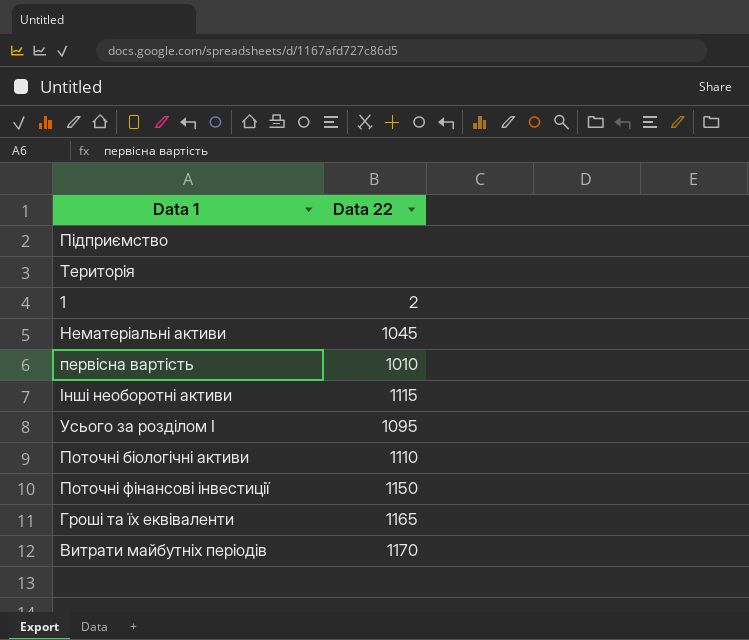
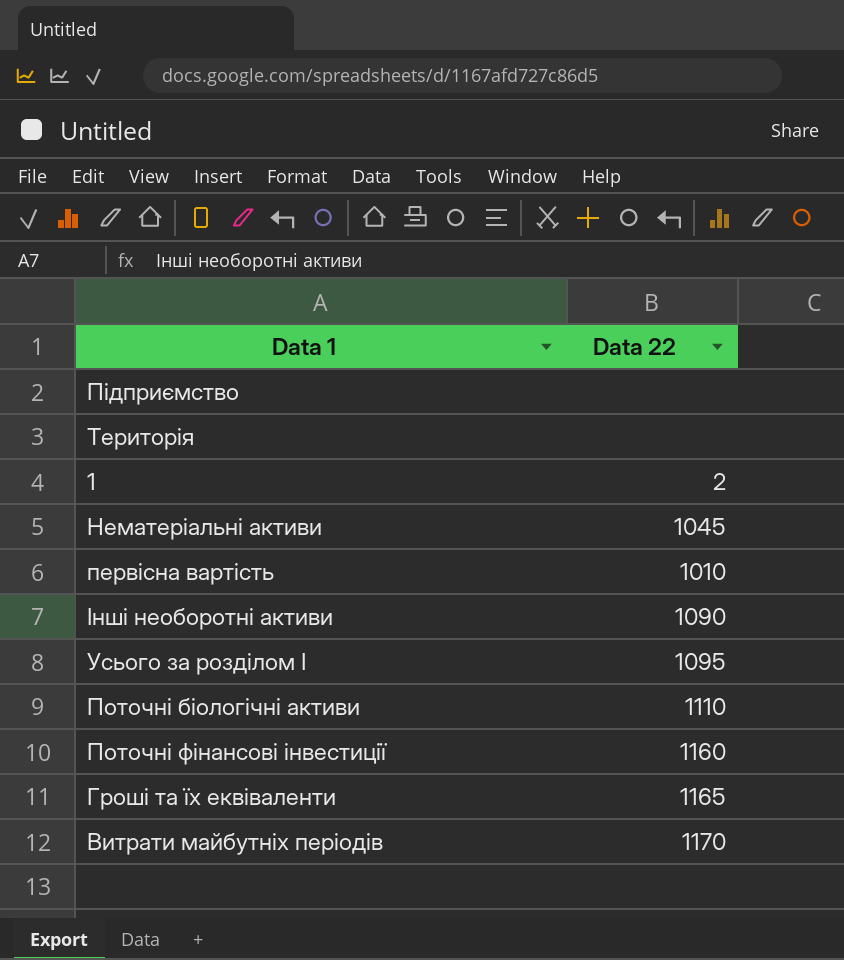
Інші необоротні активи | Data 22: 1115 -> 1090
Поточні фінансові інвестиції | Data 22: 1150 -> 1160

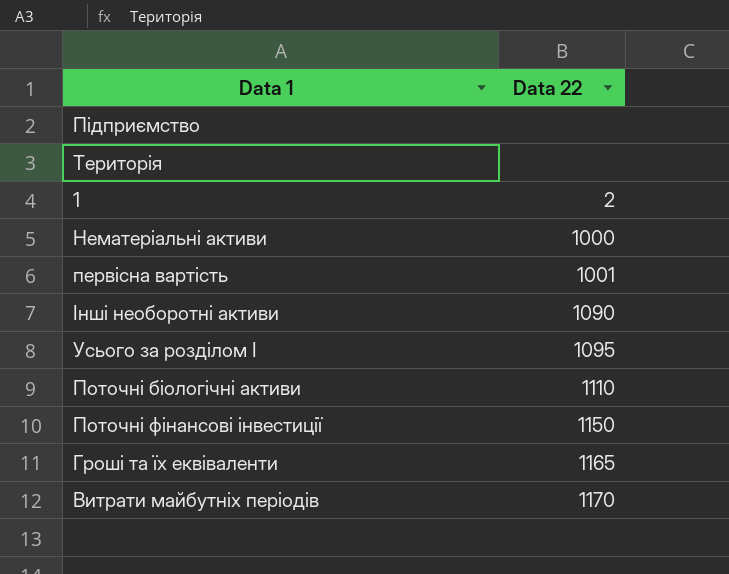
Нематеріальні активи | Data 22: 1045 -> 1000
первісна вартість | Data 22: 1010 -> 1001
Поточні фінансові інвестиції | Data 22: 1160 -> 1150

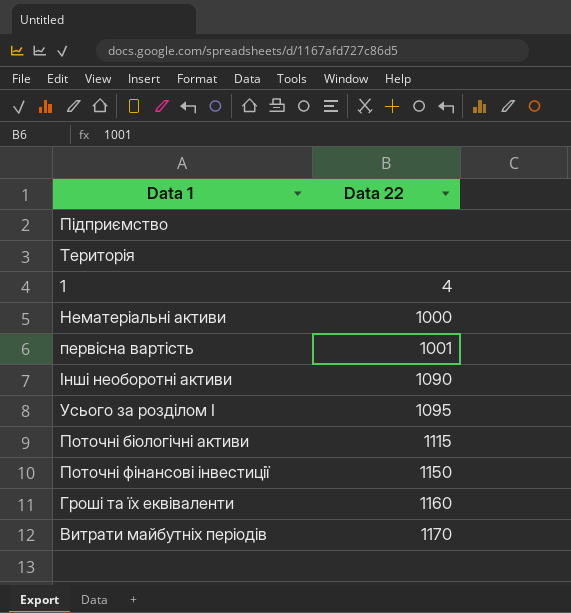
1 | Data 22: 2 -> 4
Поточні біологічні активи | Data 22: 1110 -> 1115
Гроші та їх еквіваленти | Data 22: 1165 -> 1160

